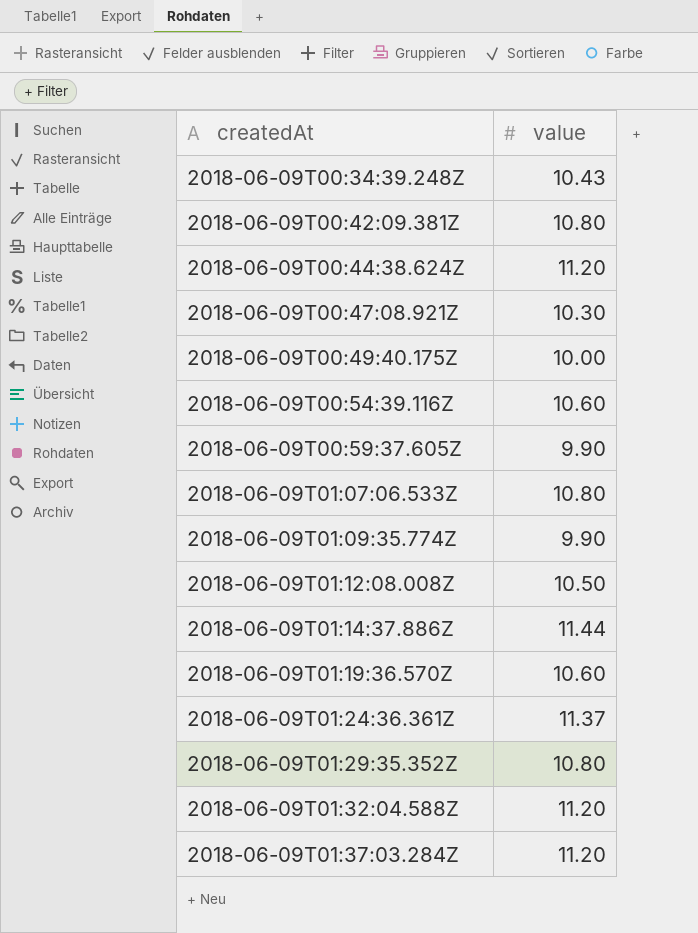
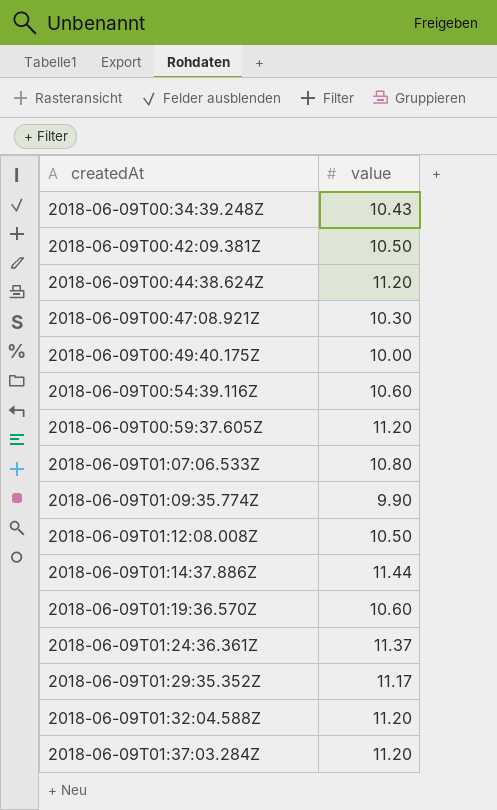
2018-06-09T00:42:09.381Z | value: 10.80 -> 10.50
2018-06-09T00:59:37.605Z | value: 9.90 -> 11.20
2018-06-09T01:29:35.352Z | value: 10.80 -> 11.17

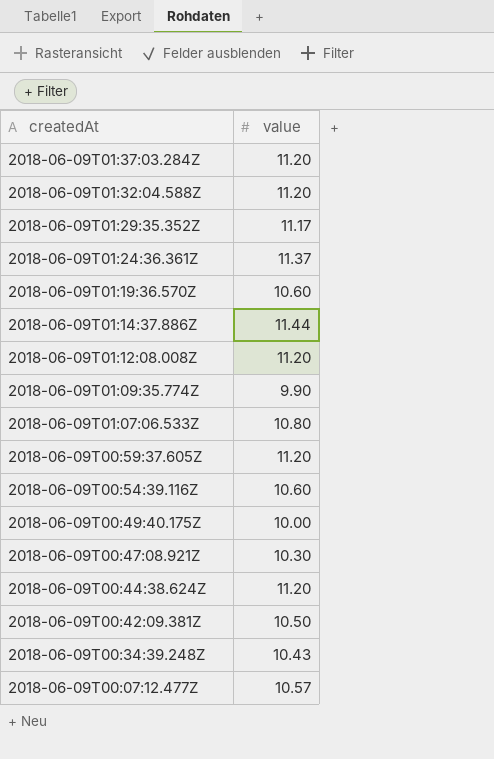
row order: createdAt ascending -> createdAt descending
2018-06-09T01:12:08.008Z | value: 10.50 -> 11.20
row 2018-06-09T00:07:12.477Z: none -> 10.57

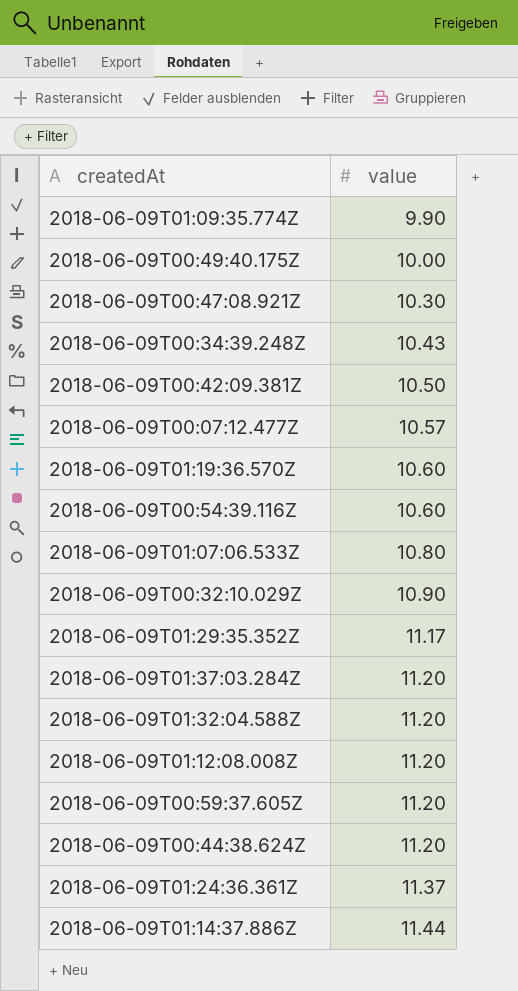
row order: createdAt descending -> value ascending
row 2018-06-09T00:32:10.029Z: none -> 10.90

